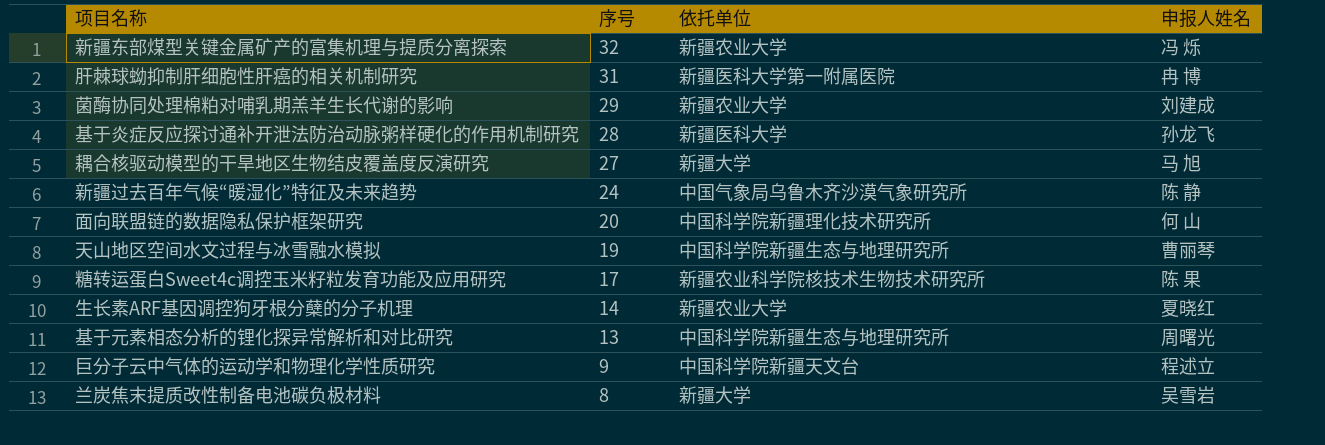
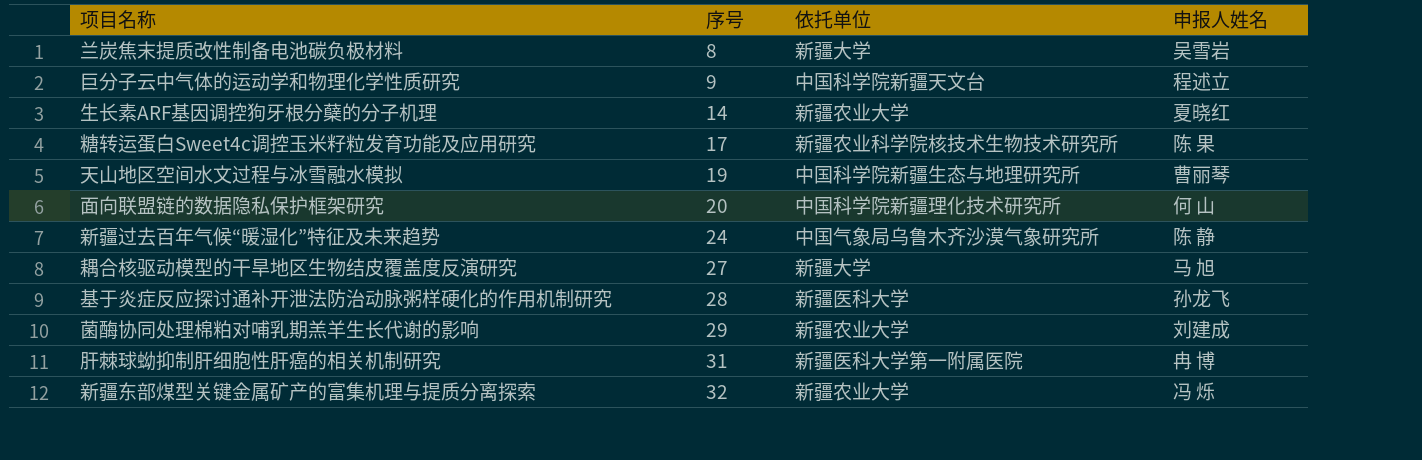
row order: 序号 descending -> 序号 ascending
row 基于元素相态分析的锂化探异常解析和对比研究: 13 | 中国科学院新疆生态与地理研究所 | 周曙光 -> none

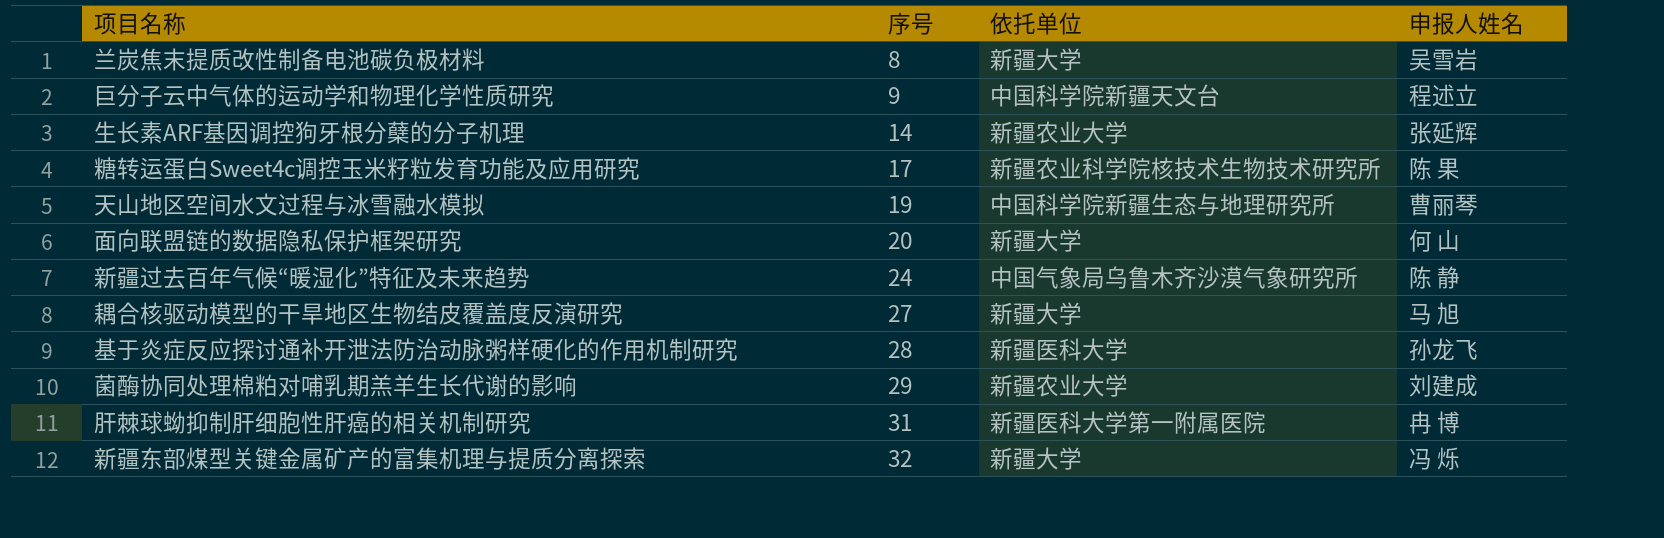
生长素ARF基因调控狗牙根分蘖的分子机理 | 申报人姓名: 夏晓红 -> 张延辉
面向联盟链的数据隐私保护框架研究 | 依托单位: 中国科学院新疆理化技术研究所 -> 新疆大学
新疆东部煤型关键金属矿产的富集机理与提质分离探索 | 依托单位: 新疆农业大学 -> 新疆大学

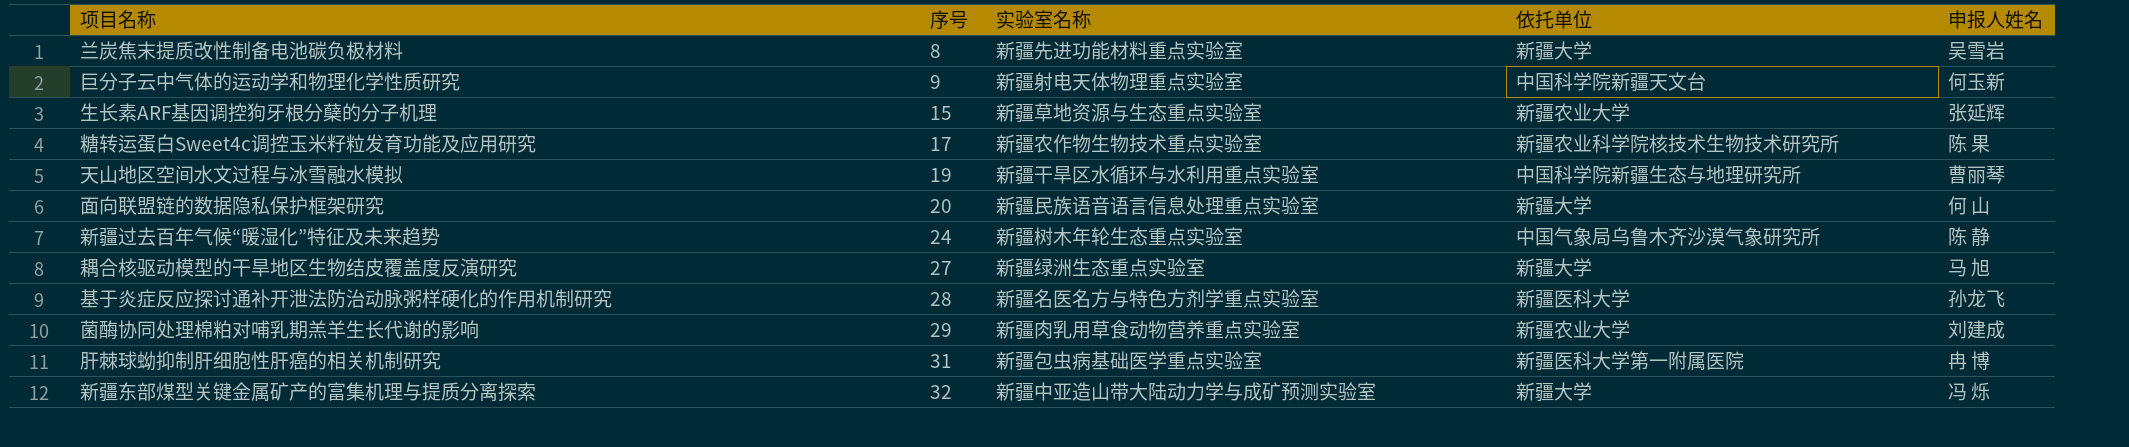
column 实验室名称 | position: none -> 3
巨分子云中气体的运动学和物理化学性质研究 | 申报人姓名: 程述立 -> 何玉新
生长素ARF基因调控狗牙根分蘖的分子机理 | 序号: 14 -> 15

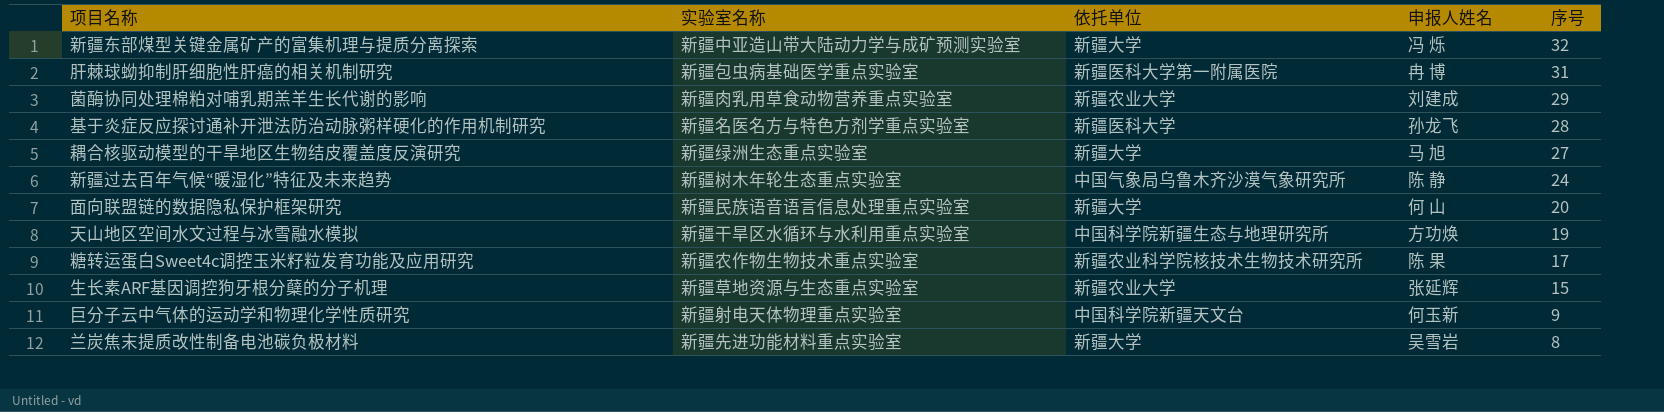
row order: 序号 ascending -> 序号 descending
column 序号 | position: 2 -> 5
天山地区空间水文过程与冰雪融水模拟 | 申报人姓名: 曹丽琴 -> 方功焕

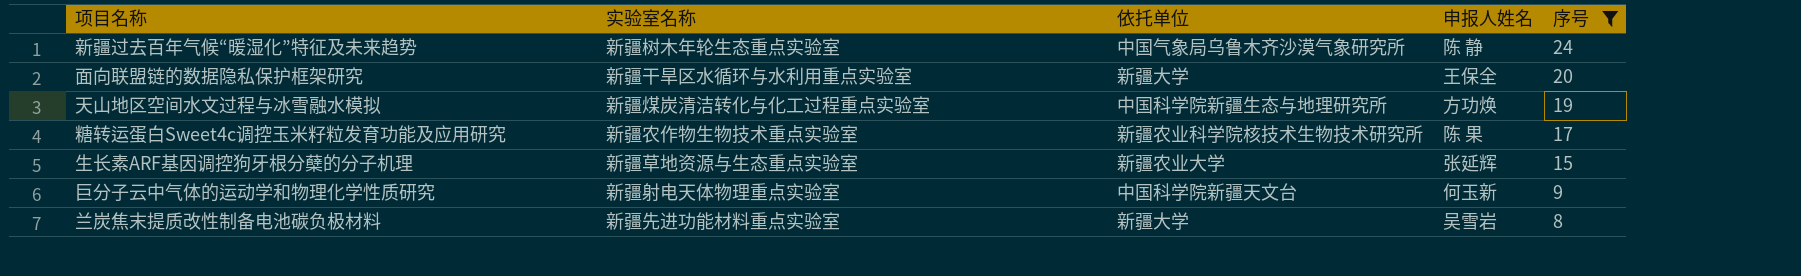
filter: none -> 序号 <= 24
面向联盟链的数据隐私保护框架研究 | 实验室名称: 新疆民族语音语言信息处理重点实验室 -> 新疆干旱区水循环与水利用重点实验室
面向联盟链的数据隐私保护框架研究 | 申报人姓名: 何 山 -> 王保全
天山地区空间水文过程与冰雪融水模拟 | 实验室名称: 新疆干旱区水循环与水利用重点实验室 -> 新疆煤炭清洁转化与化工过程重点实验室

